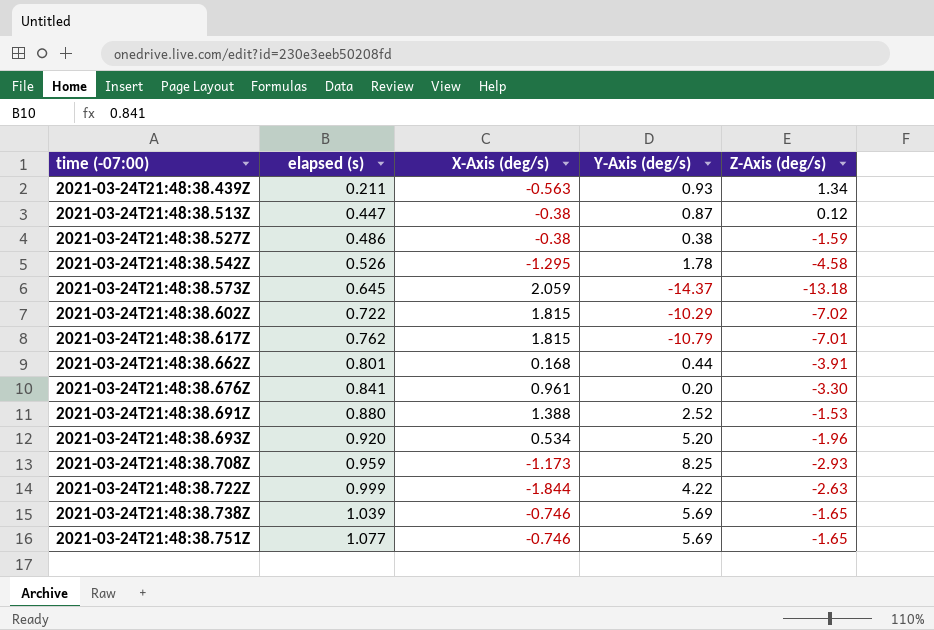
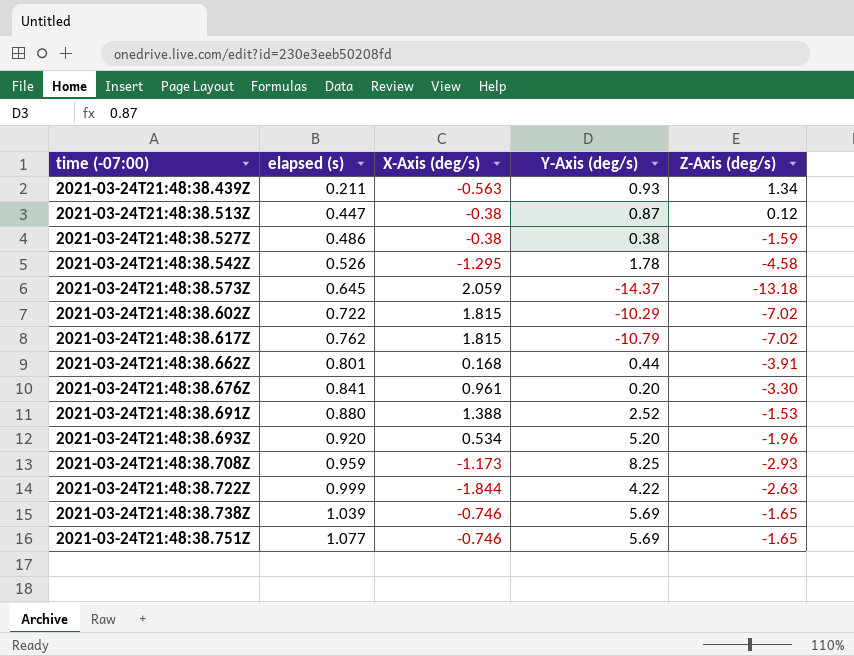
2021-03-24T21:48:38.617Z | Z-Axis (deg/s): -7.01 -> -7.02

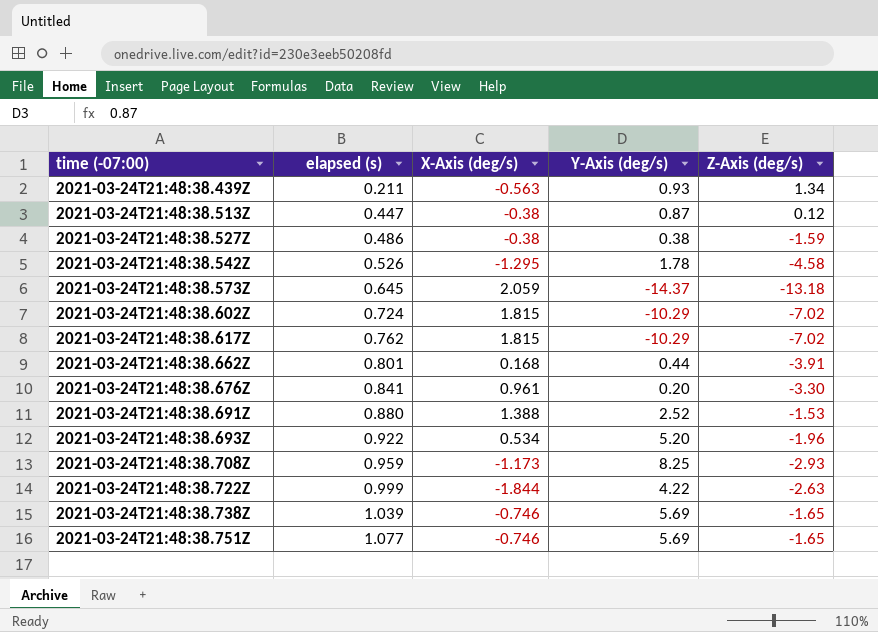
2021-03-24T21:48:38.602Z | elapsed (s): 0.722 -> 0.724
2021-03-24T21:48:38.617Z | Y-Axis (deg/s): -10.79 -> -10.29
2021-03-24T21:48:38.693Z | elapsed (s): 0.920 -> 0.922

